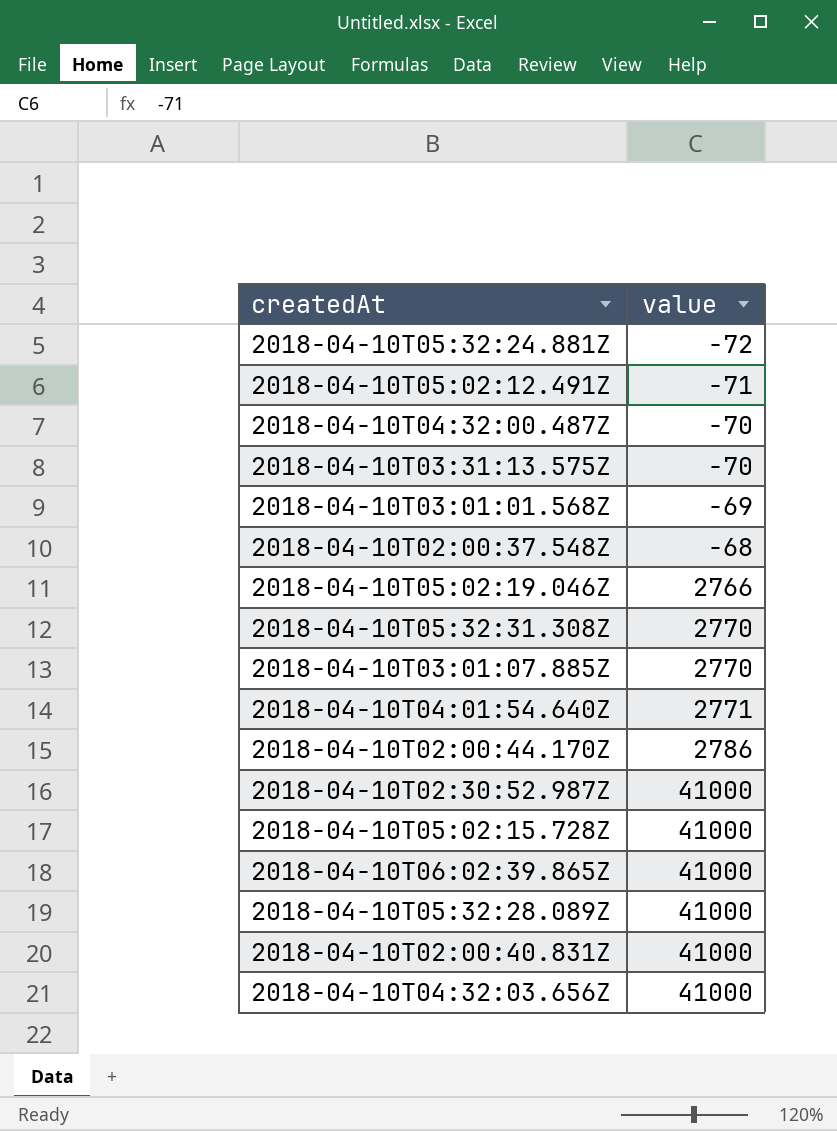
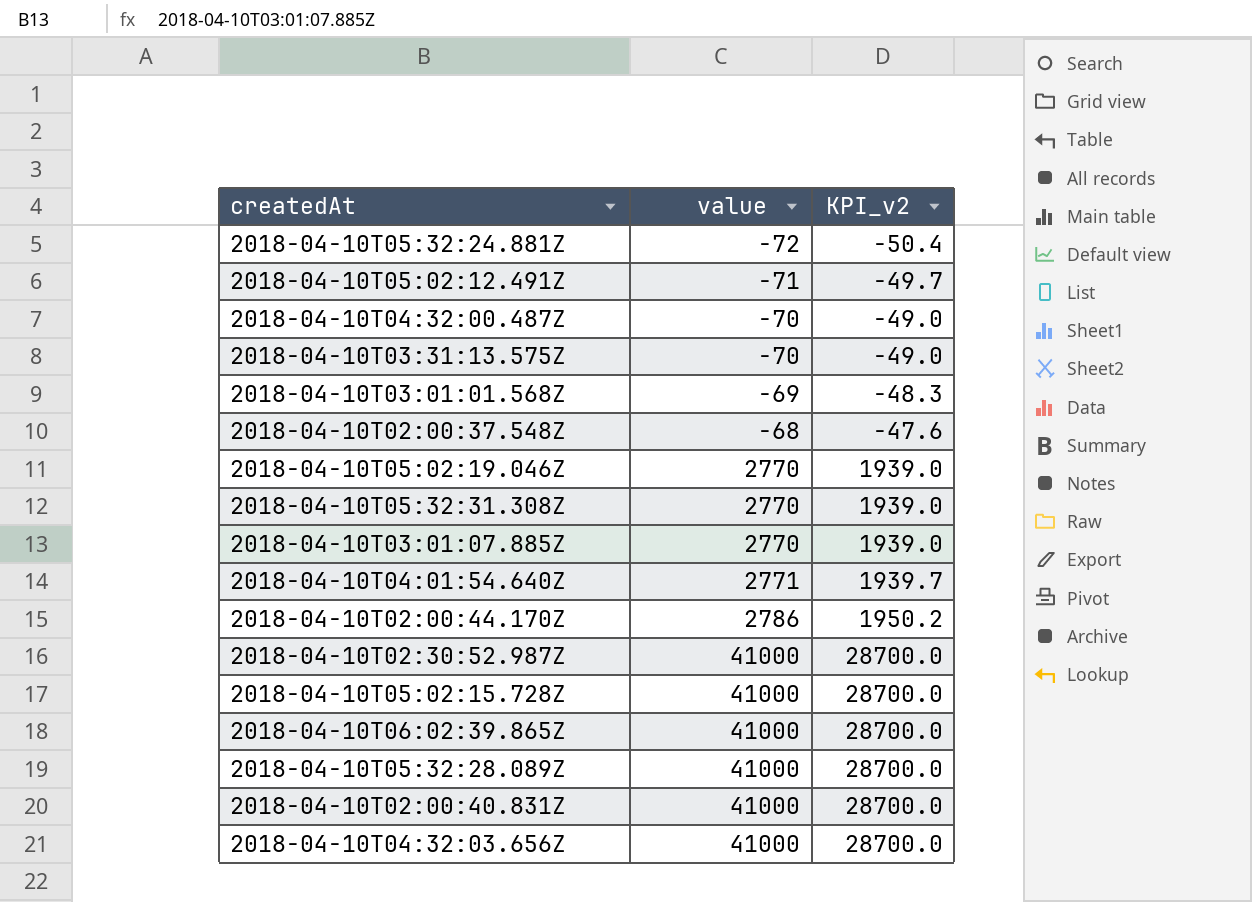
column KPI_v2 | formula: none -> [value] * 0.7
2018-04-10T05:02:19.046Z | value: 2766 -> 2770

